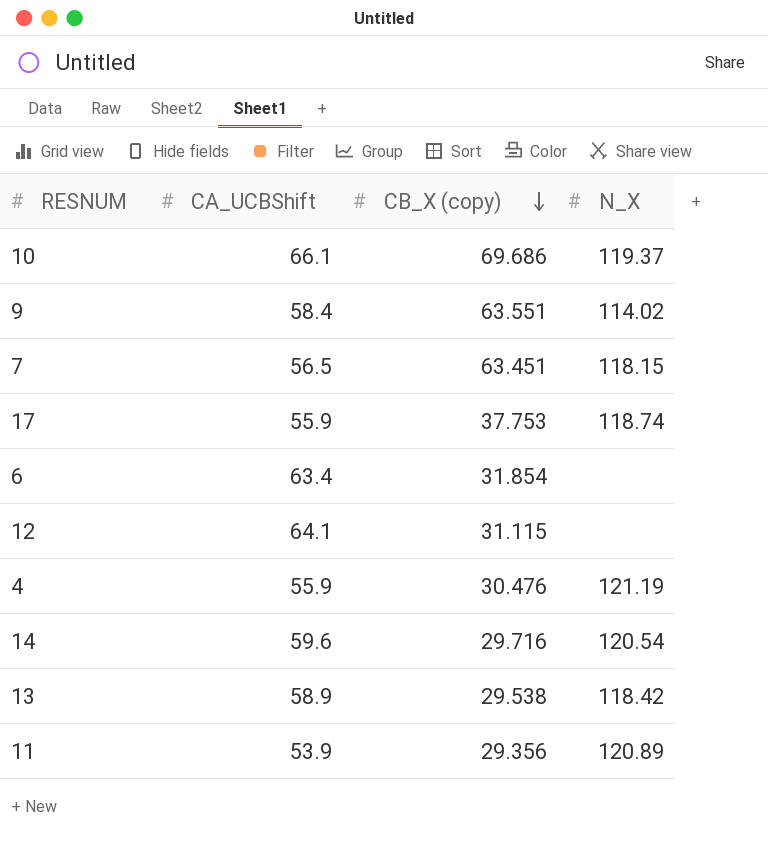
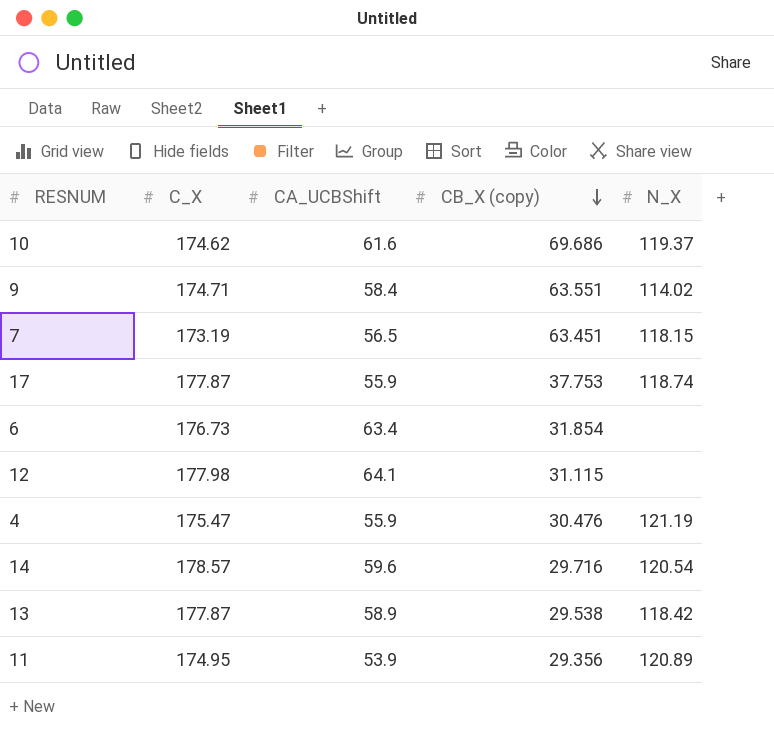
column C_X | position: none -> 2
10 | CA_UCBShift: 66.1 -> 61.6

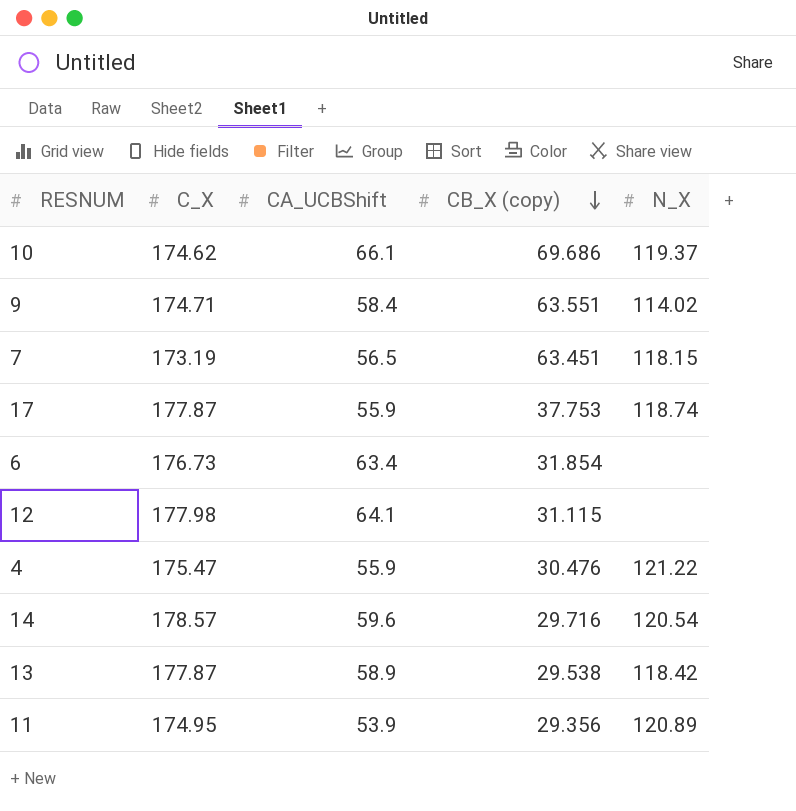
10 | CA_UCBShift: 61.6 -> 66.1
4 | N_X: 121.19 -> 121.22

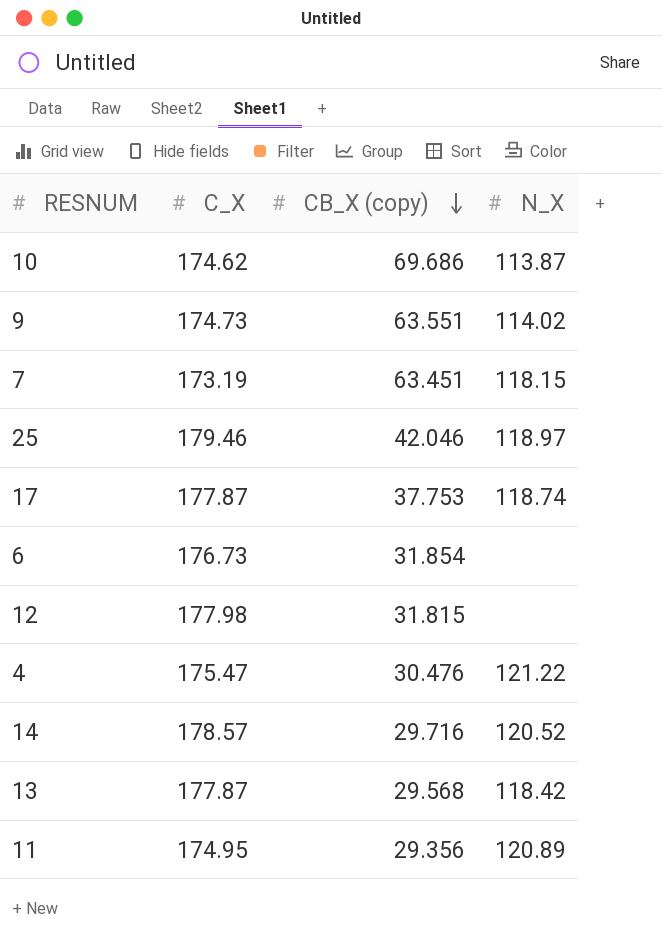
column CA_UCBShift | position: 3 -> none
10 | N_X: 119.37 -> 113.87
9 | C_X: 174.71 -> 174.73
row 25: none -> 179.46 | 42.046 | 118.97
12 | CB_X (copy): 31.115 -> 31.815
14 | N_X: 120.54 -> 120.52
13 | CB_X (copy): 29.538 -> 29.568

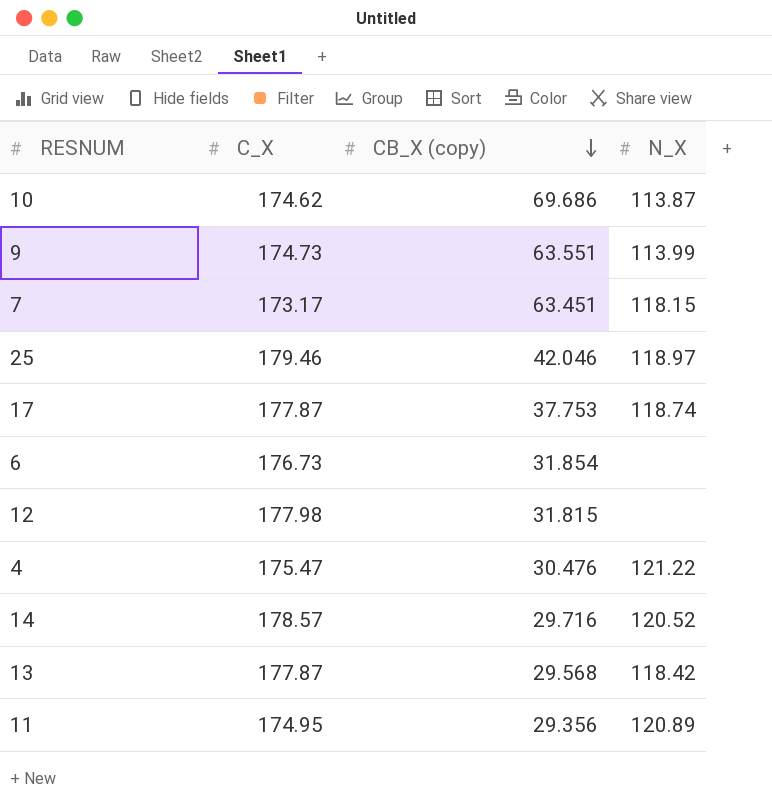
9 | N_X: 114.02 -> 113.99
7 | C_X: 173.19 -> 173.17

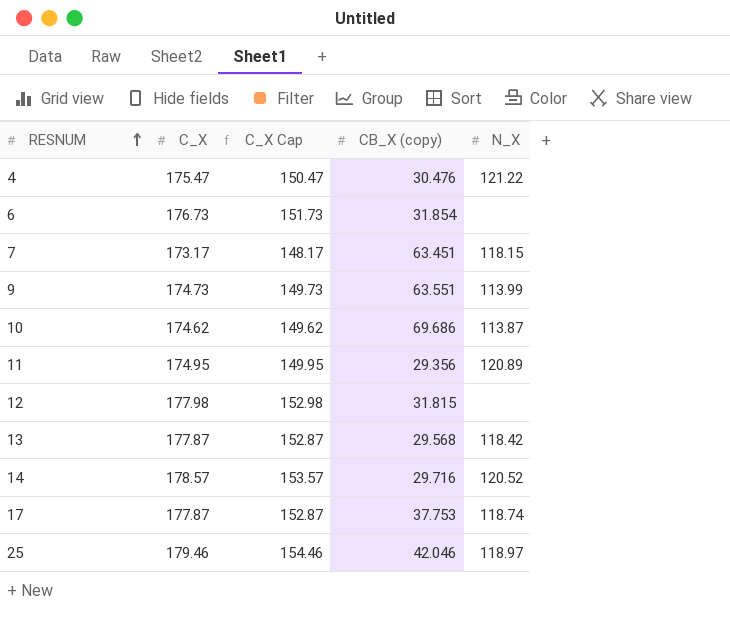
row order: CB_X (copy) descending -> RESNUM ascending
column C_X Cap | formula: none -> [C_X] - 25

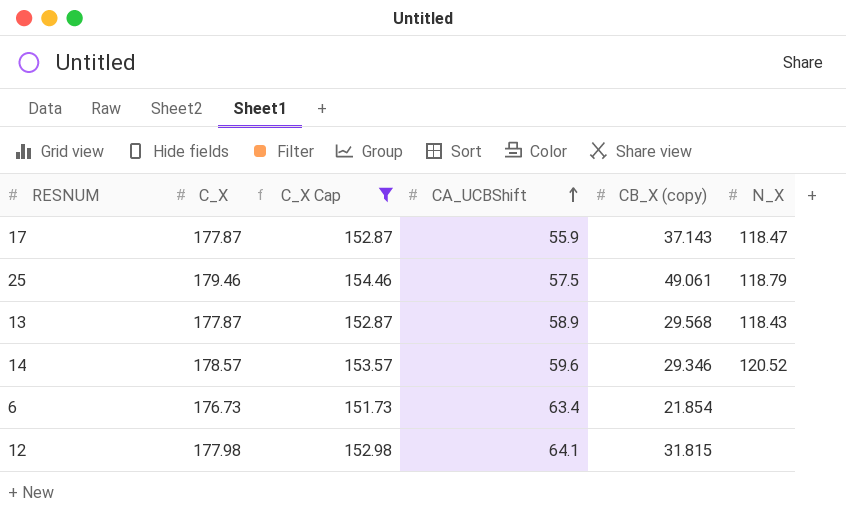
filter: none -> C_X Cap >= 151.73
row order: RESNUM ascending -> CA_UCBShift ascending
column CA_UCBShift | position: none -> 4
17 | CB_X (copy): 37.753 -> 37.143
17 | N_X: 118.74 -> 118.47
25 | CB_X (copy): 42.046 -> 49.061
25 | N_X: 118.97 -> 118.79
13 | N_X: 118.42 -> 118.43
14 | CB_X (copy): 29.716 -> 29.346
6 | CB_X (copy): 31.854 -> 21.854

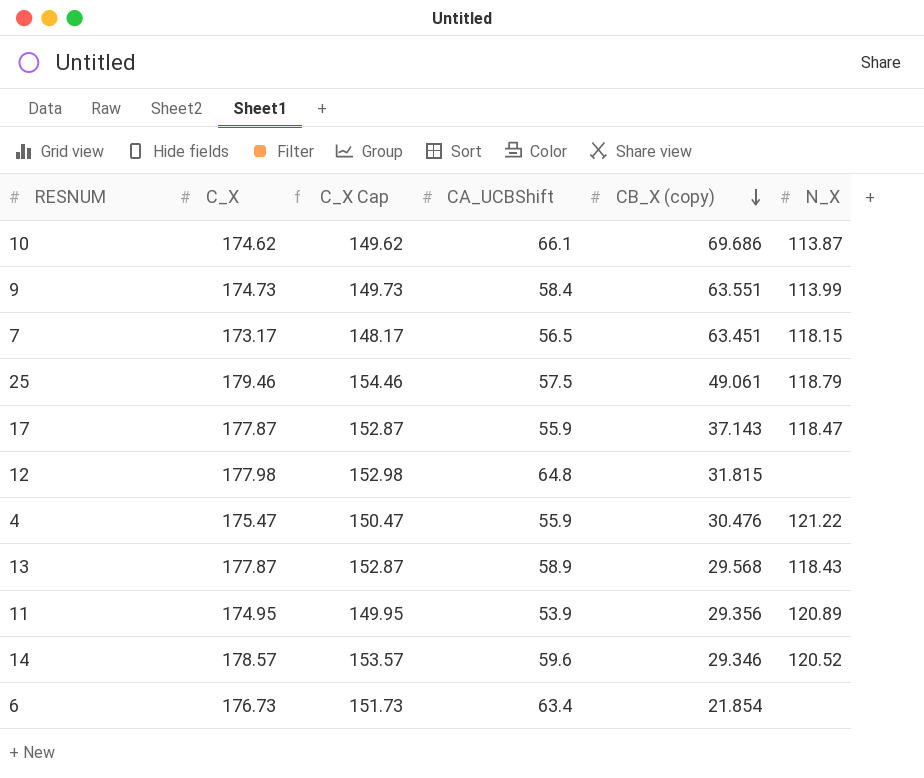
filter: C_X Cap >= 151.73 -> none
row order: CA_UCBShift ascending -> CB_X (copy) descending
12 | CA_UCBShift: 64.1 -> 64.8

